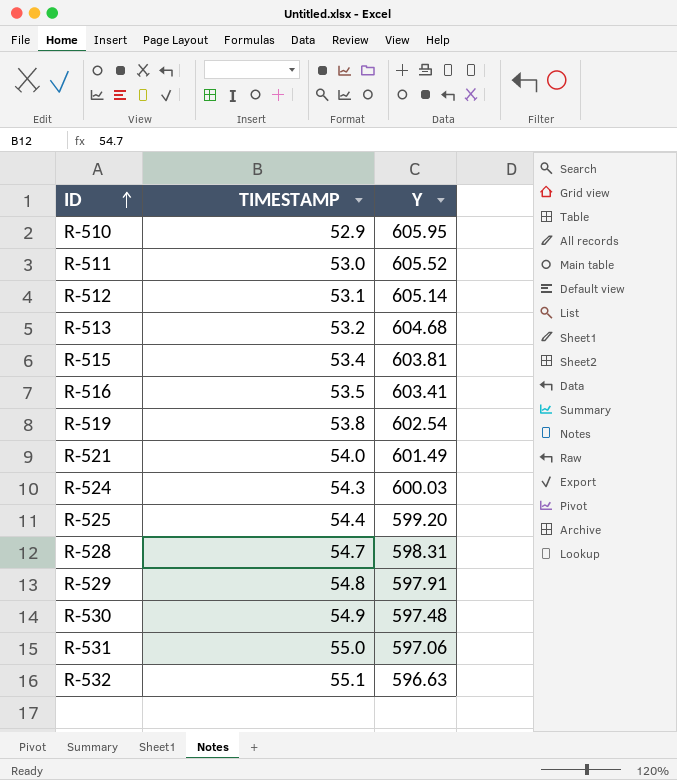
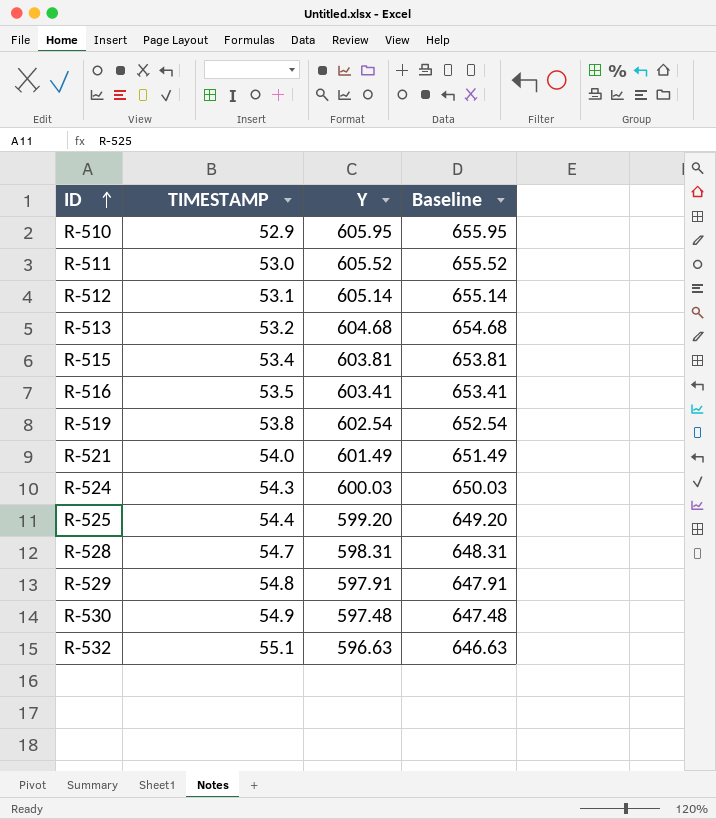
column Baseline | formula: none -> [Y] + 50
row R-531: 55.0 | 597.06 -> none

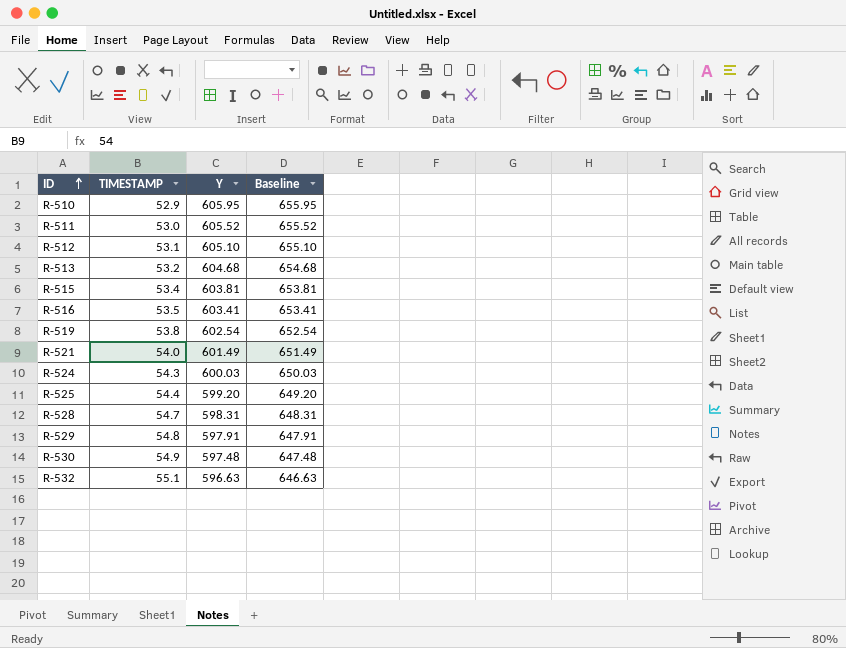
R-512 | Y: 605.14 -> 605.10
R-512 | Baseline: 655.14 -> 655.10

